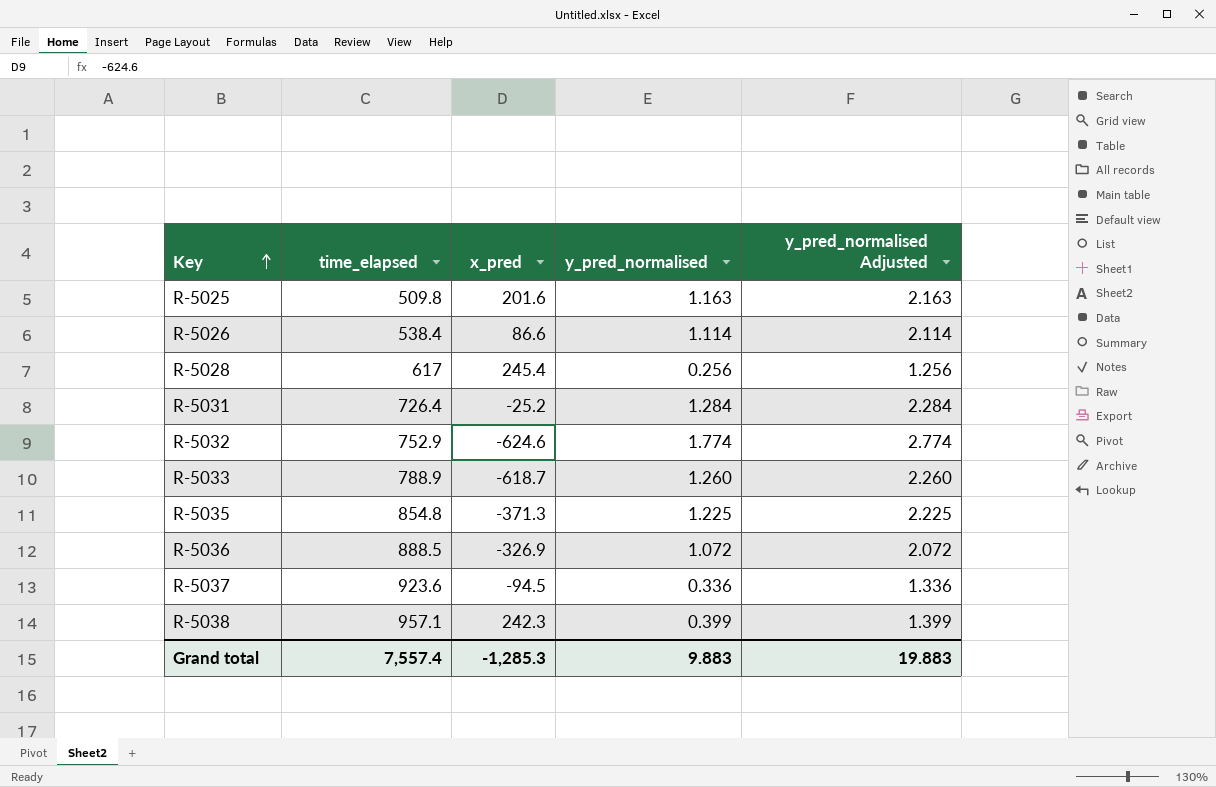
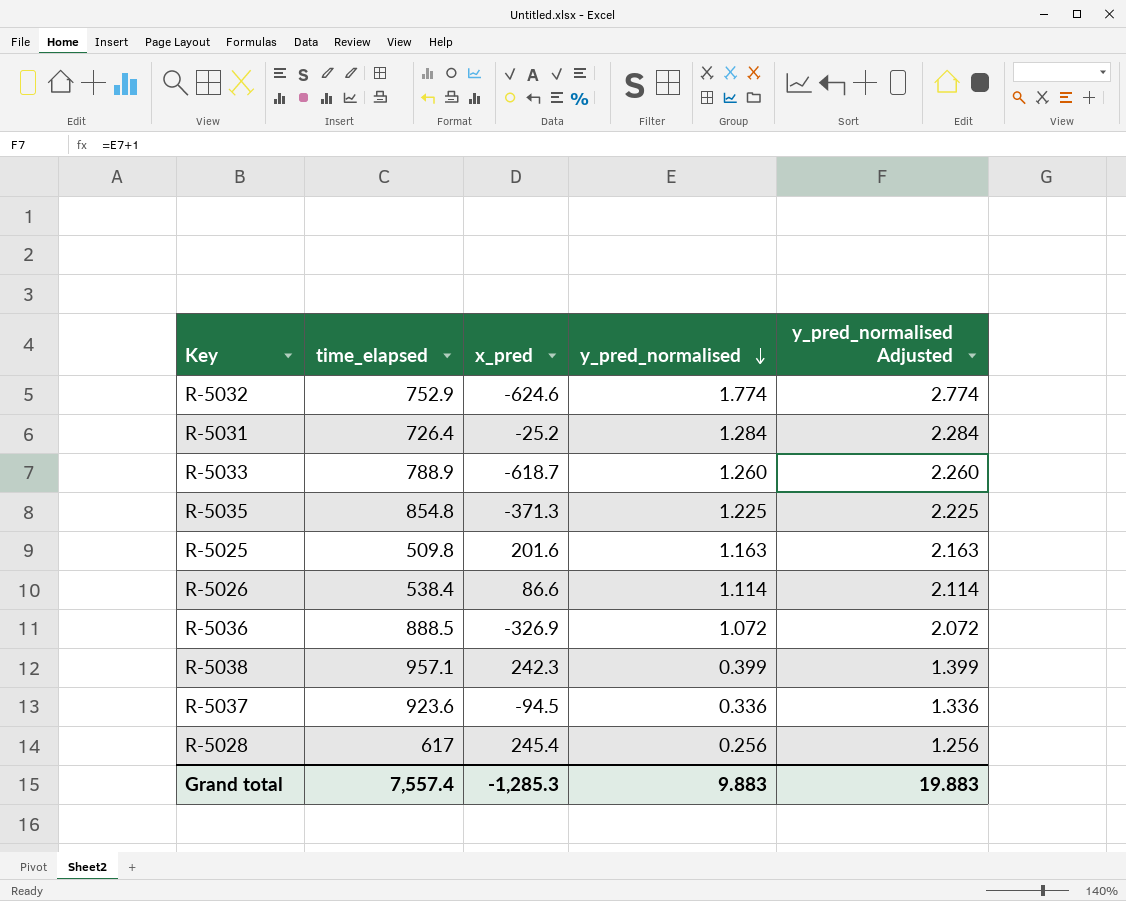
row order: Key ascending -> y_pred_normalised descending

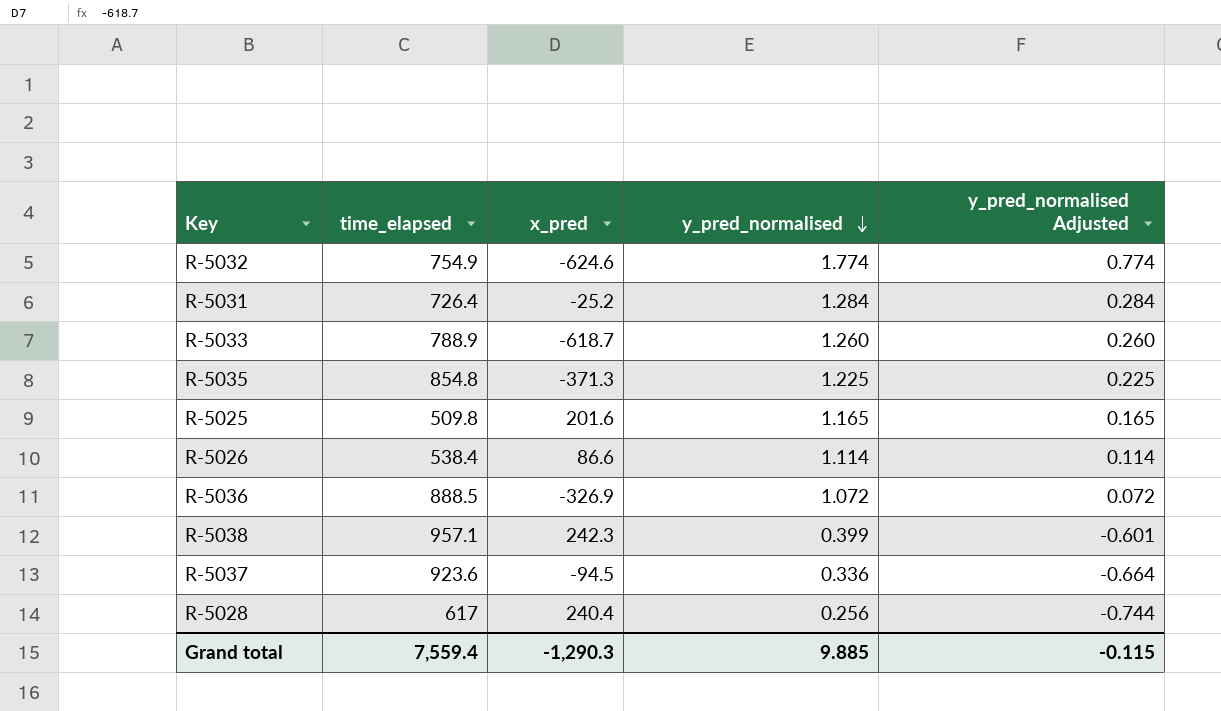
column y_pred_normalised Adjusted | formula: [y_pred_normalised] + 1 -> [y_pred_normalised] - 1
R-5032 | time_elapsed: 752.9 -> 754.9
R-5025 | y_pred_normalised: 1.163 -> 1.165
R-5028 | x_pred: 245.4 -> 240.4
Grand total | time_elapsed: 7,557.4 -> 7,559.4
Grand total | x_pred: -1,285.3 -> -1,290.3
Grand total | y_pred_normalised: 9.883 -> 9.885
Grand total | y_pred_normalised Adjusted: 19.883 -> -0.115

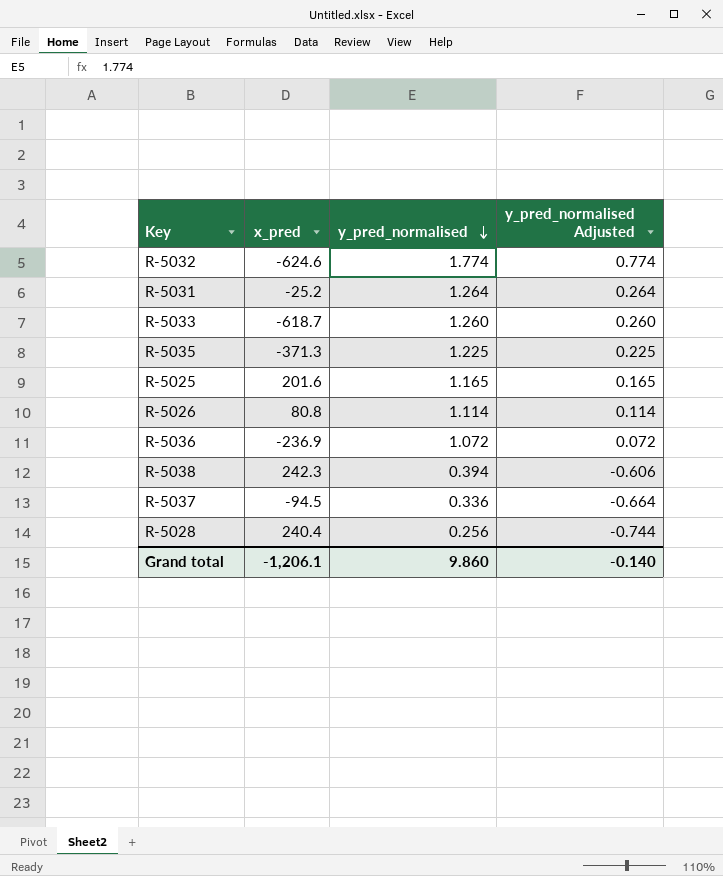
column time_elapsed | position: 2 -> none
R-5031 | y_pred_normalised: 1.284 -> 1.264
R-5031 | y_pred_normalised Adjusted: 0.284 -> 0.264
R-5026 | x_pred: 86.6 -> 80.8
R-5036 | x_pred: -326.9 -> -236.9
R-5038 | y_pred_normalised: 0.399 -> 0.394
R-5038 | y_pred_normalised Adjusted: -0.601 -> -0.606
Grand total | x_pred: -1,290.3 -> -1,206.1
Grand total | y_pred_normalised: 9.885 -> 9.860
Grand total | y_pred_normalised Adjusted: -0.115 -> -0.140

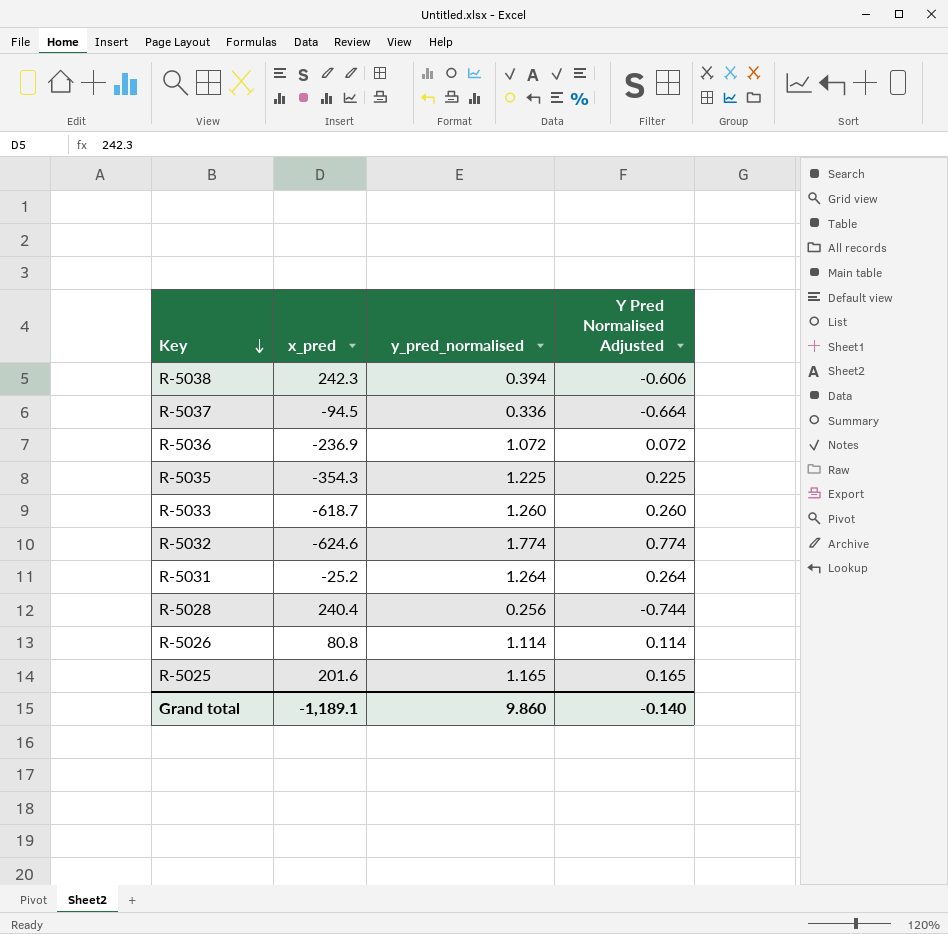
row order: y_pred_normalised descending -> Key descending
column name: y_pred_normalised Adjusted -> Y Pred Normalised Adjusted
R-5035 | x_pred: -371.3 -> -354.3
Grand total | x_pred: -1,206.1 -> -1,189.1

